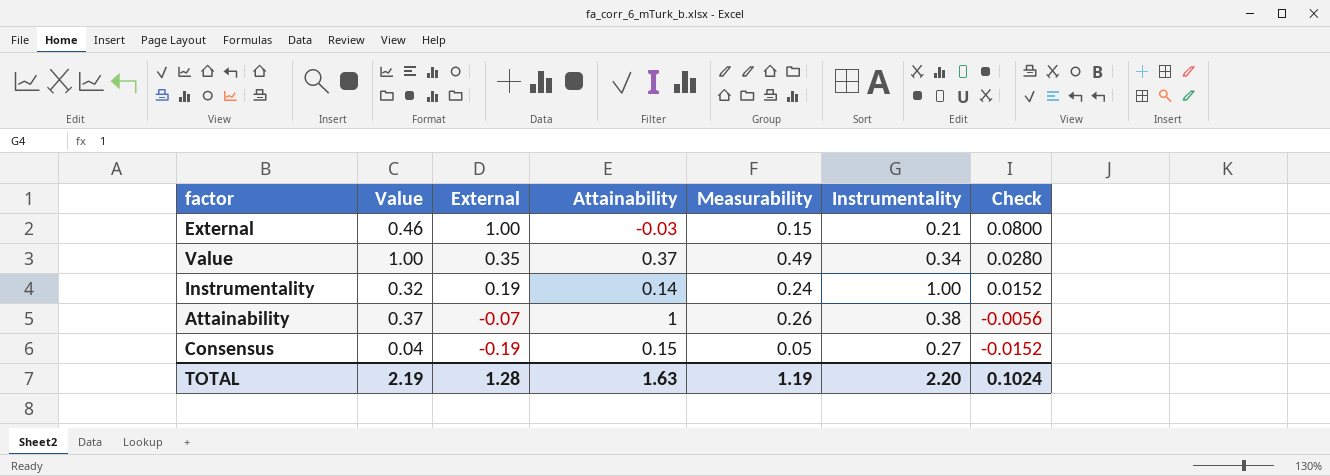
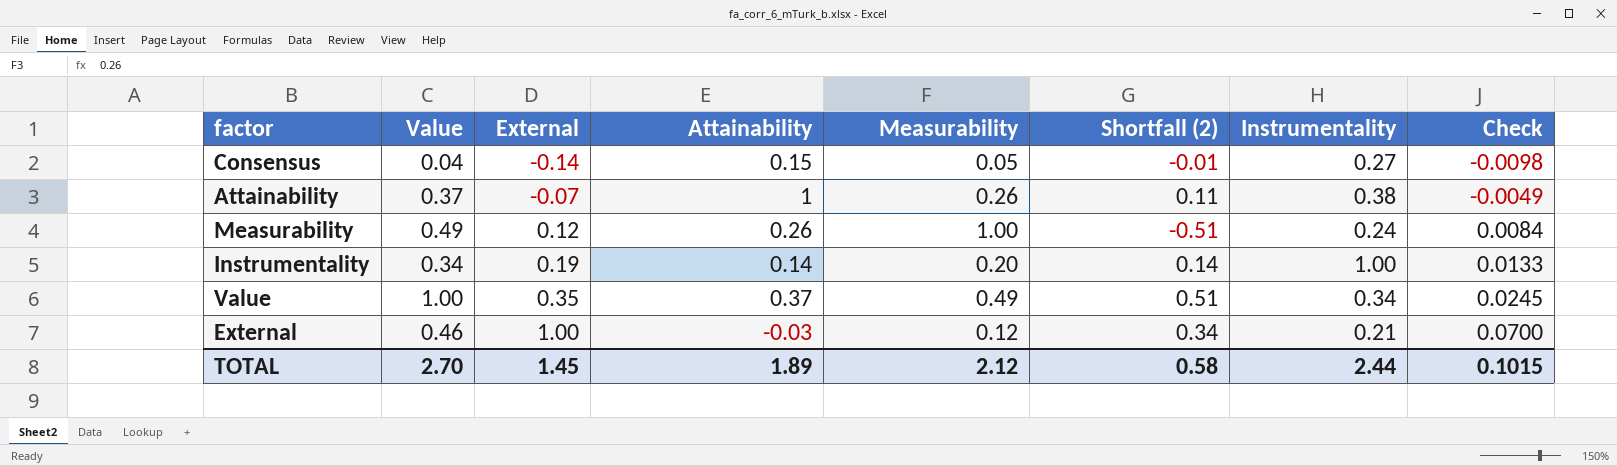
row order: External descending -> External ascending
column Shortfall (2) | formula: none -> [Value] - [Measurability]
column Check | formula: [External] * 0.08 -> [External] * 0.07
Consensus | External: -0.19 -> -0.14
row Measurability: none -> 0.49 | 0.12 | 0.26 | 1.00 | -0.51 | 0.24 | 0.0084
Instrumentality | Value: 0.32 -> 0.34
Instrumentality | Measurability: 0.24 -> 0.20
External | Measurability: 0.15 -> 0.12
TOTAL | Value: 2.19 -> 2.70
TOTAL | External: 1.28 -> 1.45
TOTAL | Attainability: 1.63 -> 1.89
TOTAL | Measurability: 1.19 -> 2.12
TOTAL | Instrumentality: 2.20 -> 2.44
TOTAL | Check: 0.1024 -> 0.1015

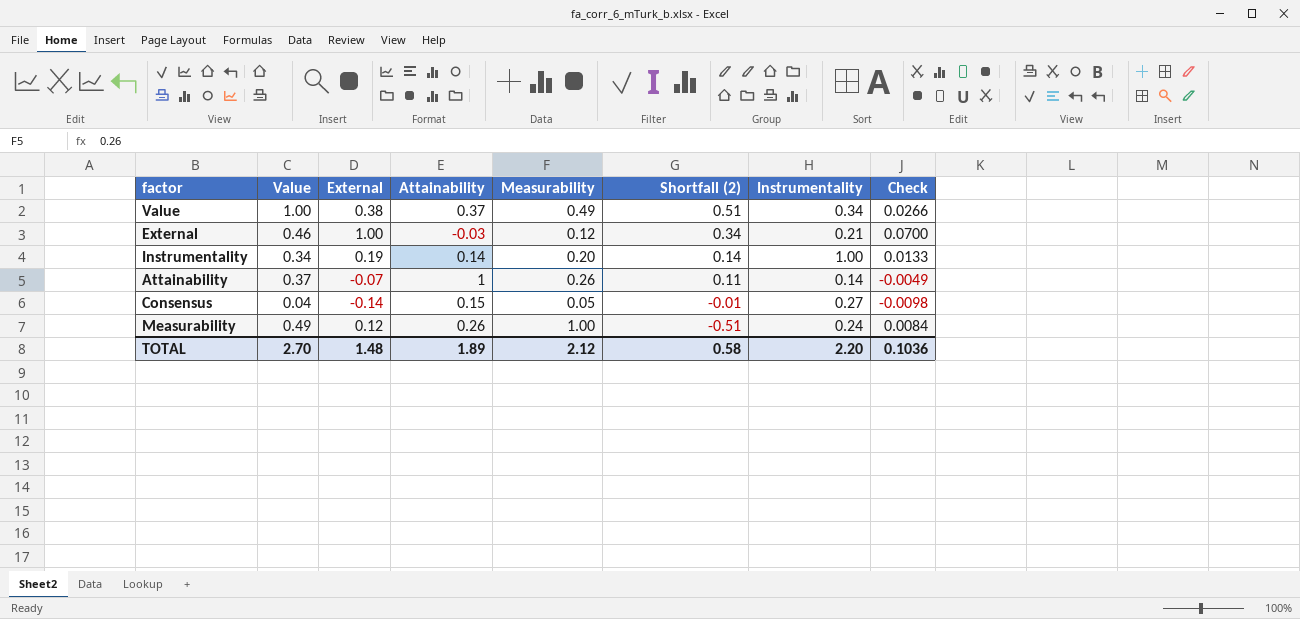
row order: External ascending -> Shortfall (2) descending
Value | External: 0.35 -> 0.38
Value | Check: 0.0245 -> 0.0266
Attainability | Instrumentality: 0.38 -> 0.14
TOTAL | External: 1.45 -> 1.48
TOTAL | Instrumentality: 2.44 -> 2.20
TOTAL | Check: 0.1015 -> 0.1036

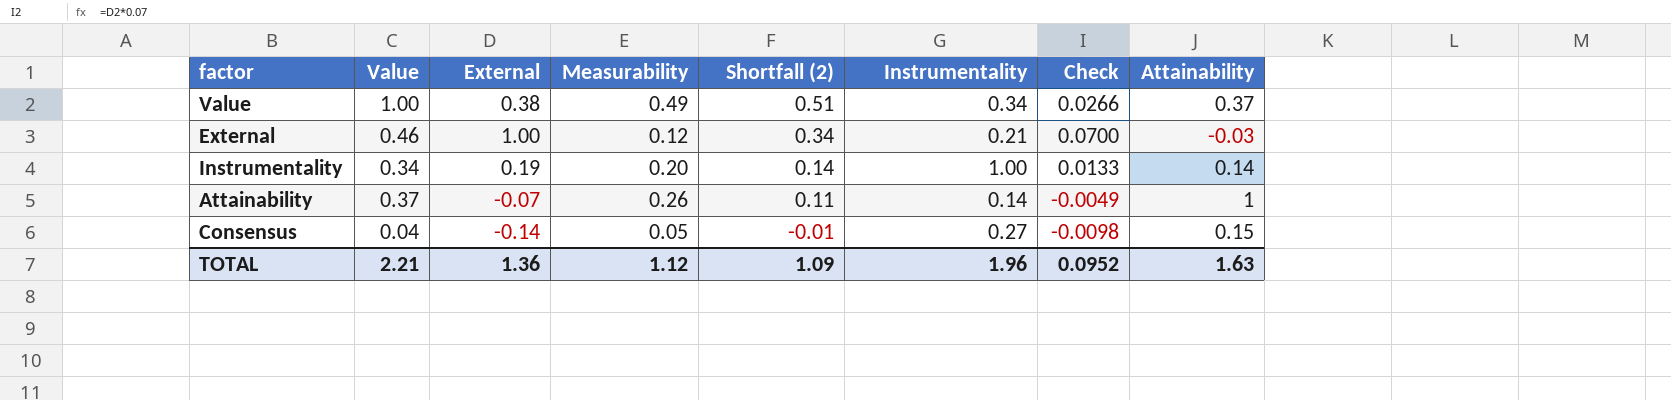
column Attainability | position: 4 -> 8
row Measurability: 0.49 | 0.12 | 0.26 | 1.00 | -0.51 | 0.24 | 0.0084 -> none
TOTAL | Value: 2.70 -> 2.21
TOTAL | External: 1.48 -> 1.36
TOTAL | Measurability: 2.12 -> 1.12
TOTAL | Shortfall (2): 0.58 -> 1.09
TOTAL | Instrumentality: 2.20 -> 1.96
TOTAL | Check: 0.1036 -> 0.0952
TOTAL | Attainability: 1.89 -> 1.63

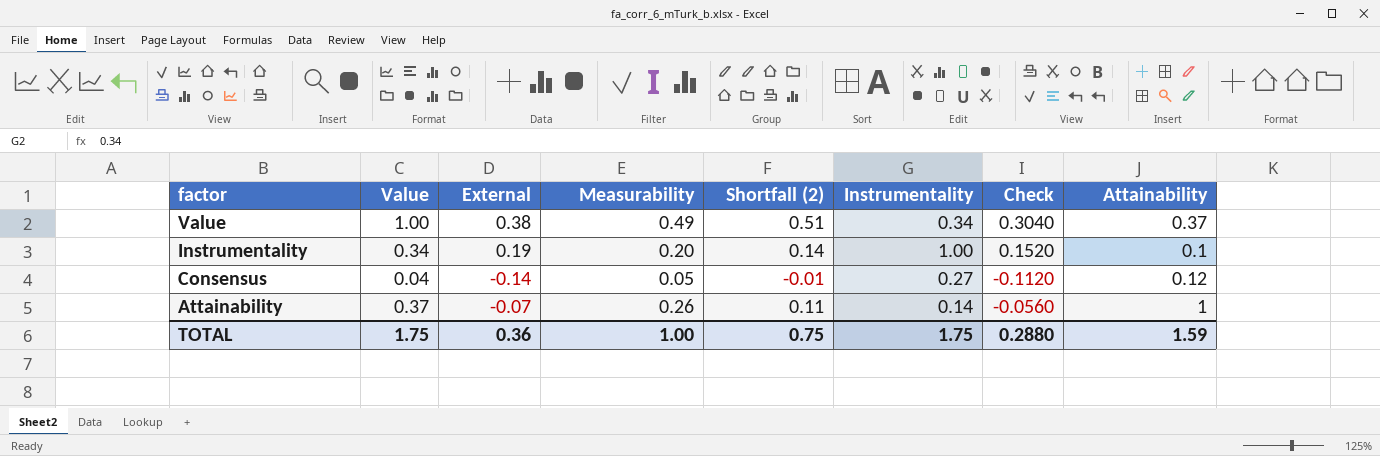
row order: Shortfall (2) descending -> factor descending
column Check | formula: [External] * 0.07 -> [External] * 0.8
row External: 0.46 | 1.00 | 0.12 | 0.34 | 0.21 | 0.0700 | -0.03 -> none
Instrumentality | Attainability: 0.14 -> 0.1
Consensus | Attainability: 0.15 -> 0.12
TOTAL | Value: 2.21 -> 1.75
TOTAL | External: 1.36 -> 0.36
TOTAL | Measurability: 1.12 -> 1.00
TOTAL | Shortfall (2): 1.09 -> 0.75
TOTAL | Instrumentality: 1.96 -> 1.75
TOTAL | Check: 0.0952 -> 0.2880
TOTAL | Attainability: 1.63 -> 1.59

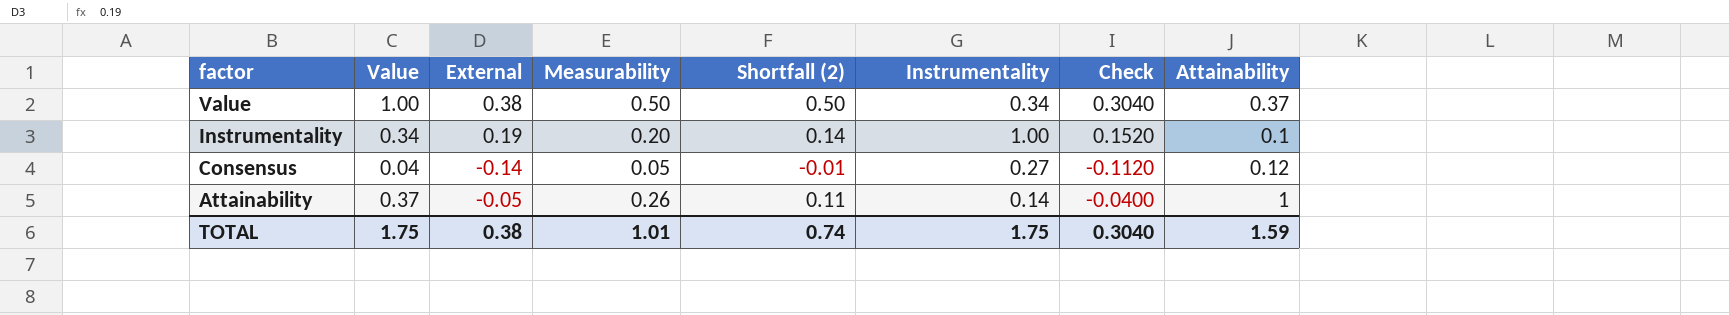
Value | Measurability: 0.49 -> 0.50
Value | Shortfall (2): 0.51 -> 0.50
Attainability | External: -0.07 -> -0.05
Attainability | Check: -0.0560 -> -0.0400
TOTAL | External: 0.36 -> 0.38
TOTAL | Measurability: 1.00 -> 1.01
TOTAL | Shortfall (2): 0.75 -> 0.74
TOTAL | Check: 0.2880 -> 0.3040

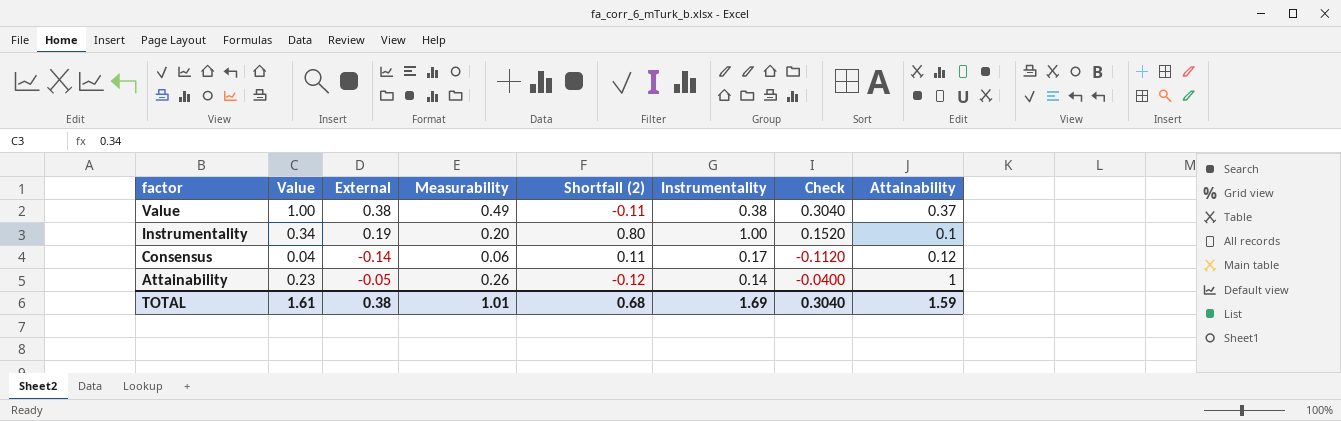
column Shortfall (2) | formula: [Value] - [Measurability] -> [Instrumentality] - [Measurability]
Value | Measurability: 0.50 -> 0.49
Value | Instrumentality: 0.34 -> 0.38
Consensus | Measurability: 0.05 -> 0.06
Consensus | Instrumentality: 0.27 -> 0.17
Attainability | Value: 0.37 -> 0.23
TOTAL | Value: 1.75 -> 1.61
TOTAL | Shortfall (2): 0.74 -> 0.68
TOTAL | Instrumentality: 1.75 -> 1.69

